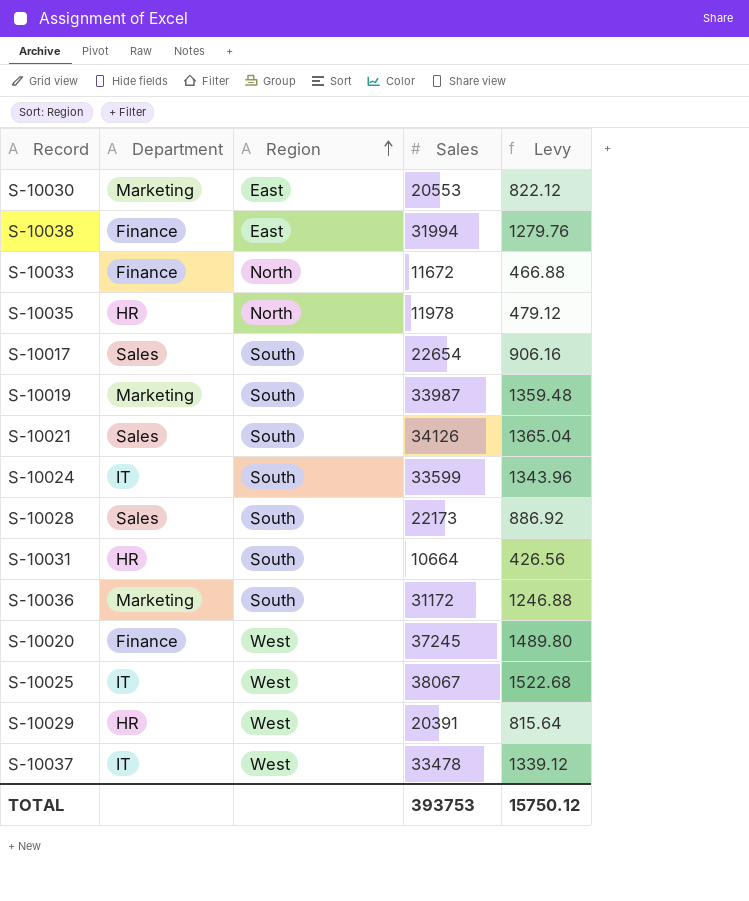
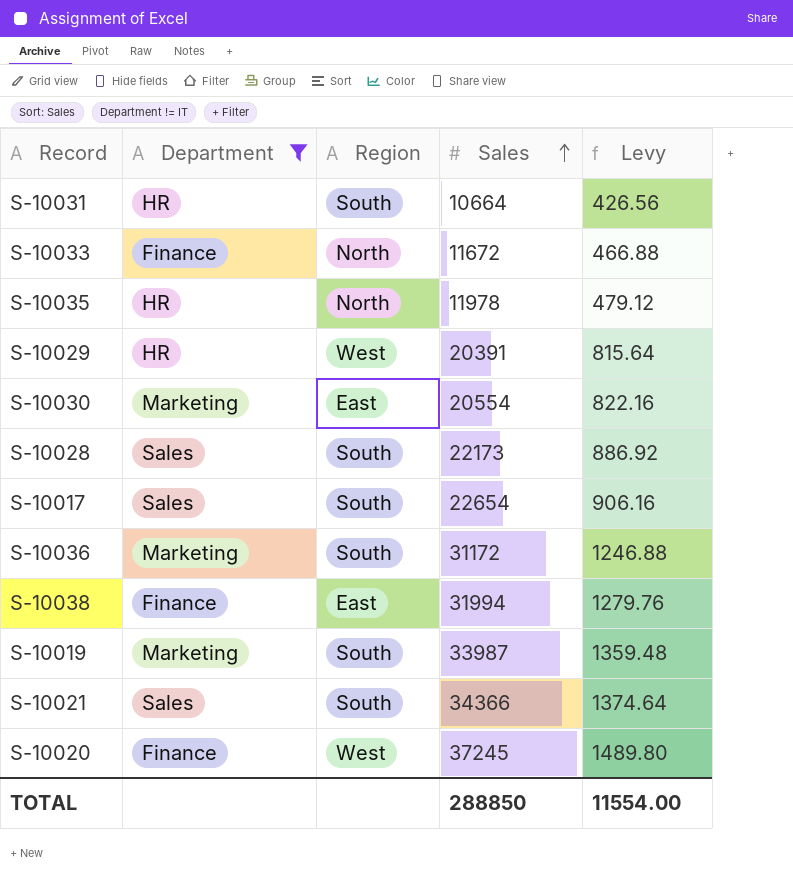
filter: none -> Department != IT
row order: Region ascending -> Sales ascending
S-10030 | Sales: 20553 -> 20554
S-10030 | Levy: 822.12 -> 822.16
S-10021 | Sales: 34126 -> 34366
S-10021 | Levy: 1365.04 -> 1374.64
TOTAL | Sales: 393753 -> 288850
TOTAL | Levy: 15750.12 -> 11554.00

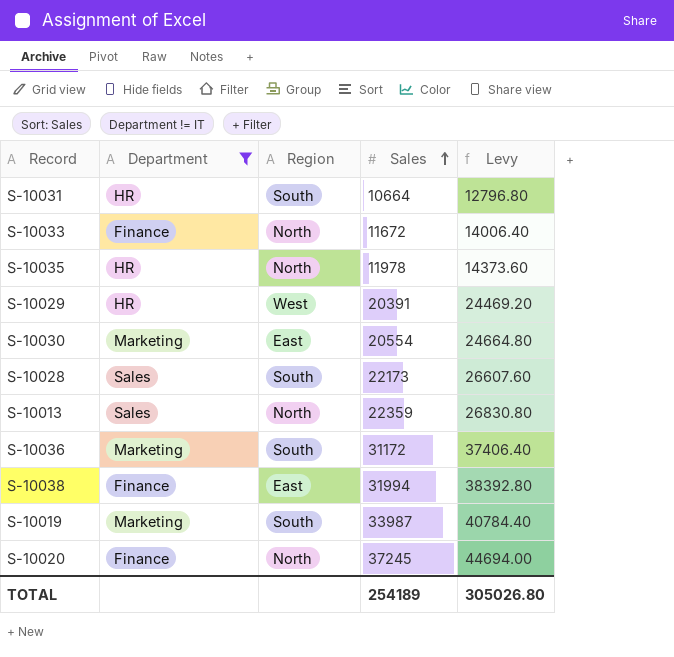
column Levy | formula: [Sales] * 0.04 -> [Sales] * 1.2
row S-10017: Sales | South | 22654 | 906.16 -> none
row S-10021: Sales | South | 34366 | 1374.64 -> none
row S-10013: none -> Sales | North | 22359 | 26830.80
S-10020 | Region: West -> North
TOTAL | Sales: 288850 -> 254189
TOTAL | Levy: 11554.00 -> 305026.80

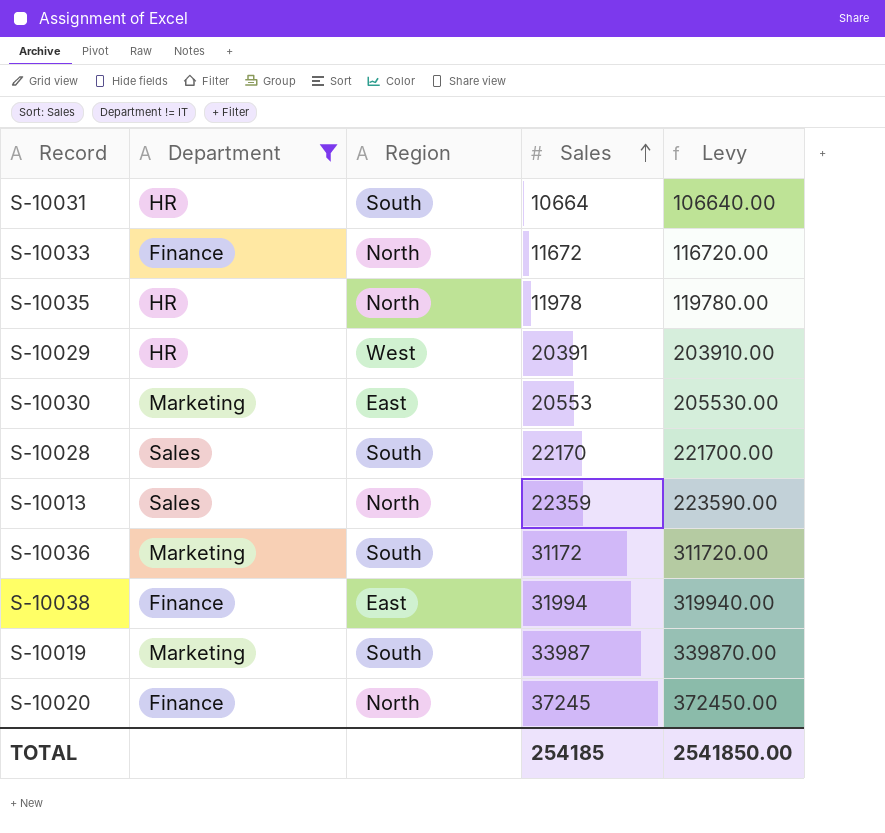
column Levy | formula: [Sales] * 1.2 -> [Sales] * 10
S-10030 | Sales: 20554 -> 20553
S-10028 | Sales: 22173 -> 22170
TOTAL | Sales: 254189 -> 254185
TOTAL | Levy: 305026.80 -> 2541850.00

